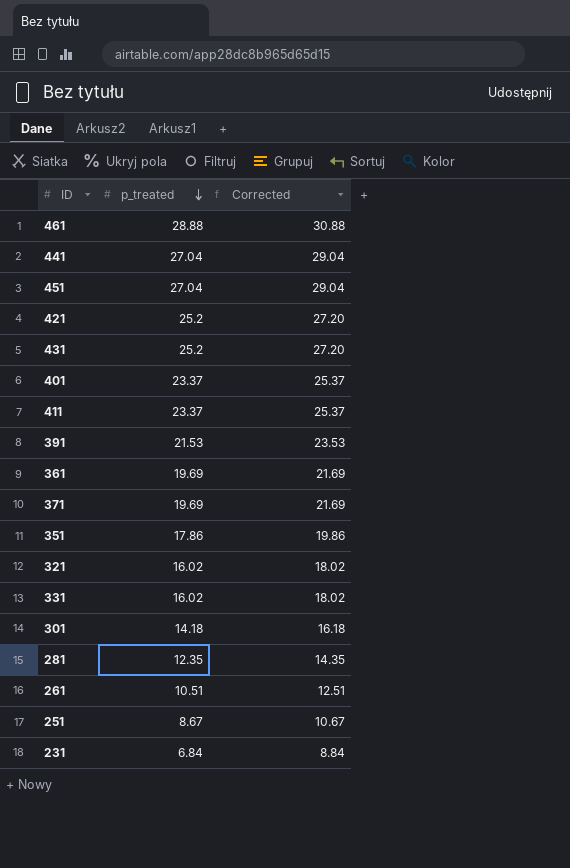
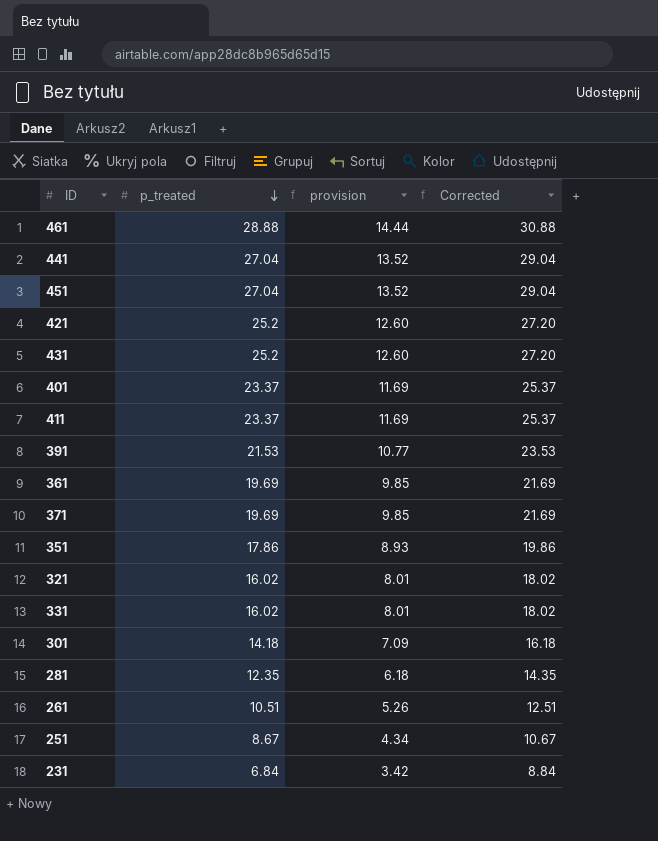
column provision | formula: none -> [p_treated] * 0.5

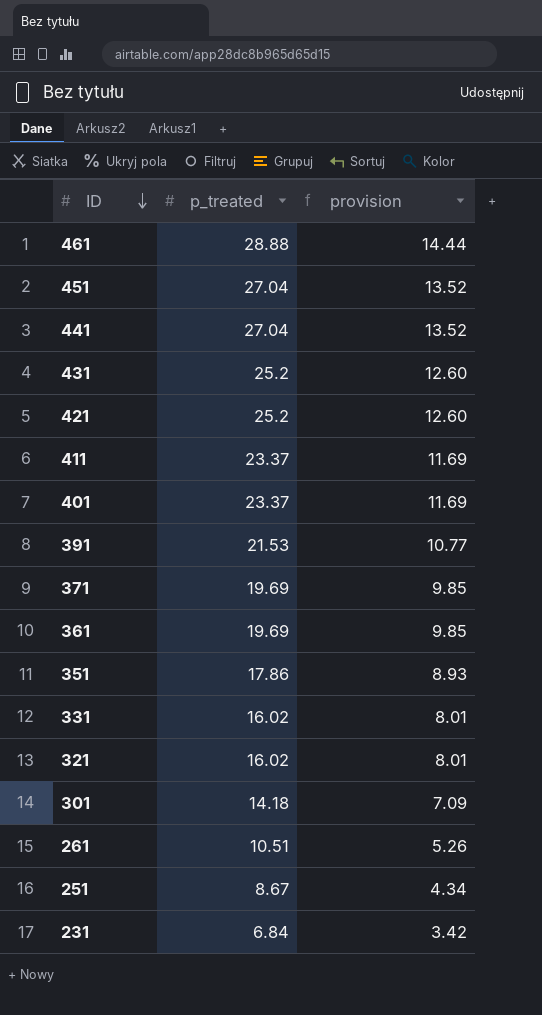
row order: p_treated descending -> ID descending
column Corrected | formula: [p_treated] + 2 -> none
row 281: 12.35 | 6.18 | 14.35 -> none

